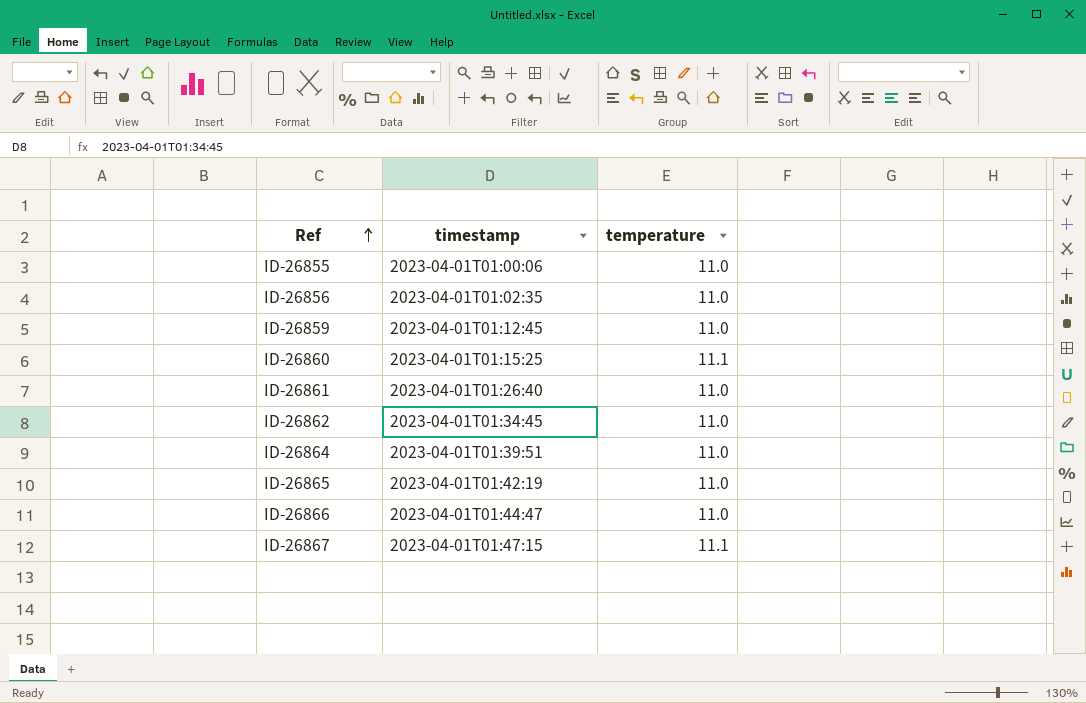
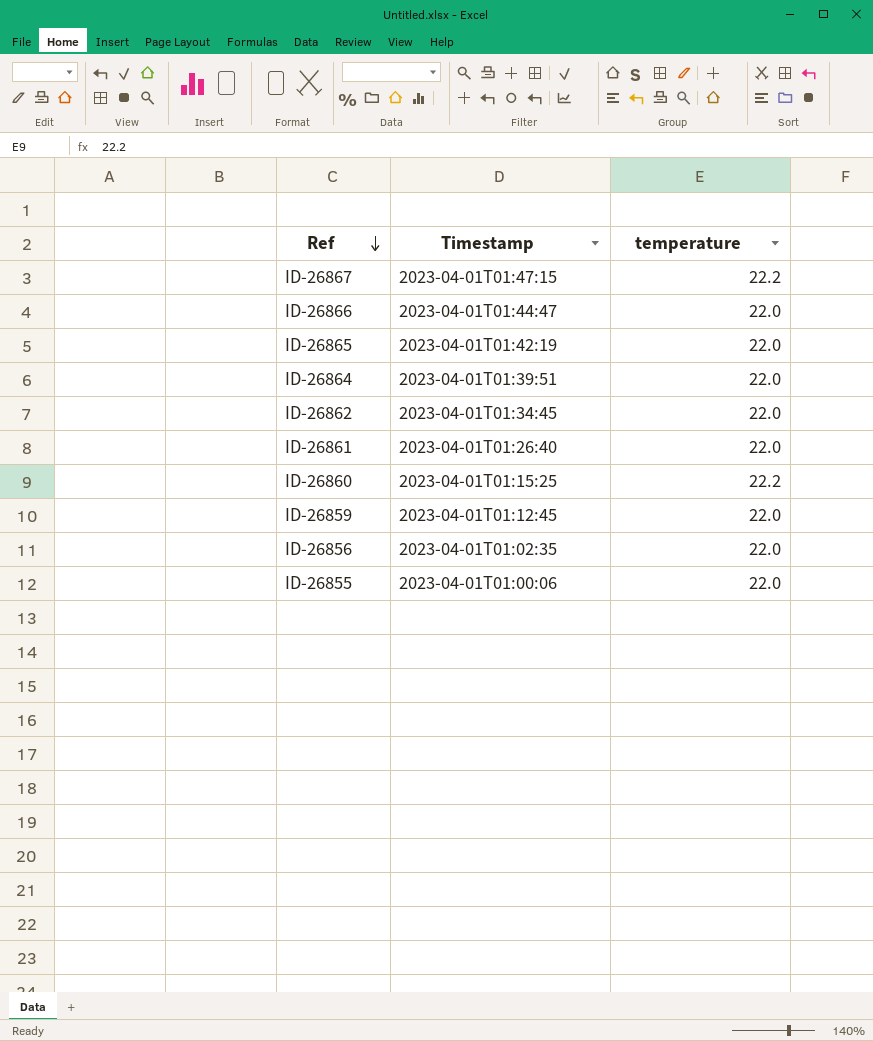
row order: Ref ascending -> Ref descending
column name: timestamp -> Timestamp
ID-26867 | temperature: 11.1 -> 22.2
ID-26866 | temperature: 11.0 -> 22.0
ID-26865 | temperature: 11.0 -> 22.0
ID-26864 | temperature: 11.0 -> 22.0
ID-26862 | temperature: 11.0 -> 22.0
ID-26861 | temperature: 11.0 -> 22.0
ID-26860 | temperature: 11.1 -> 22.2
ID-26859 | temperature: 11.0 -> 22.0
ID-26856 | temperature: 11.0 -> 22.0
ID-26855 | temperature: 11.0 -> 22.0

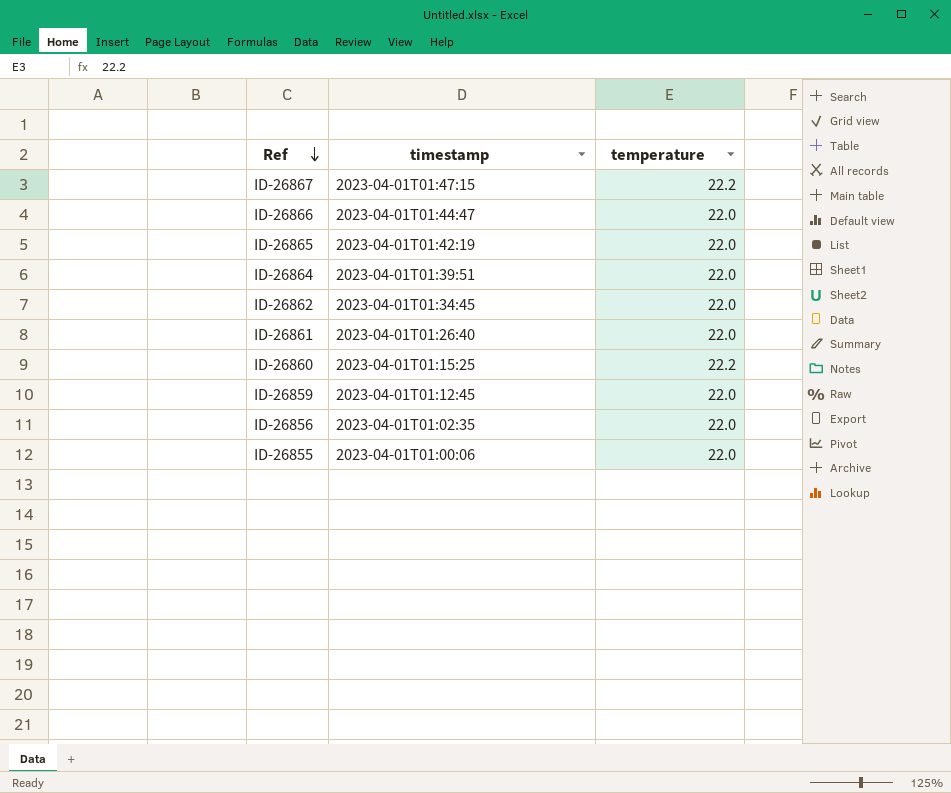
column name: Timestamp -> timestamp

